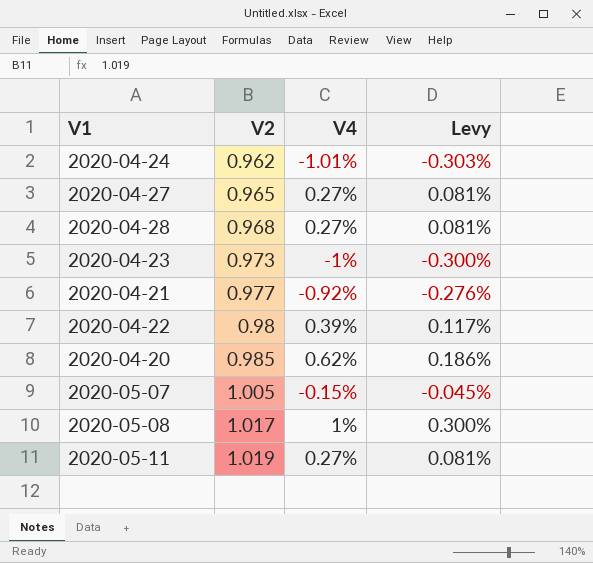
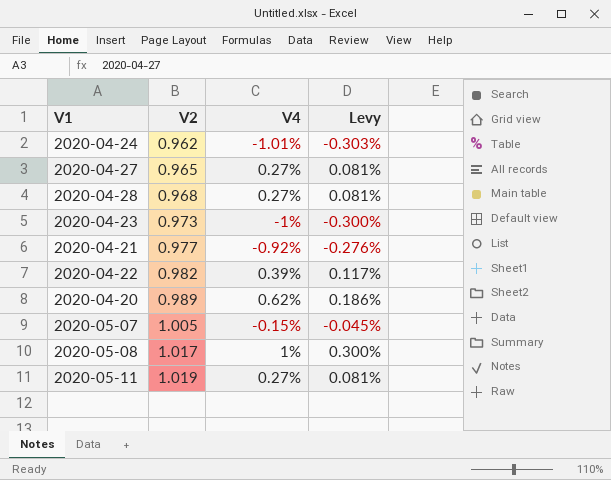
2020-04-22 | V2: 0.98 -> 0.982
2020-04-20 | V2: 0.985 -> 0.989

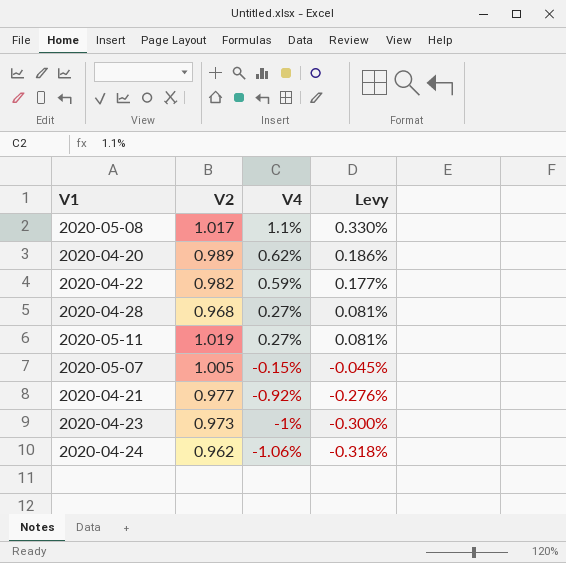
row order: V2 ascending -> V4 descending
row 2020-04-27: 0.965 | 0.27% | 0.081% -> none
2020-05-08 | V4: 1% -> 1.1%
2020-05-08 | Levy: 0.300% -> 0.330%
2020-04-22 | V4: 0.39% -> 0.59%
2020-04-22 | Levy: 0.117% -> 0.177%
2020-04-24 | V4: -1.01% -> -1.06%
2020-04-24 | Levy: -0.303% -> -0.318%

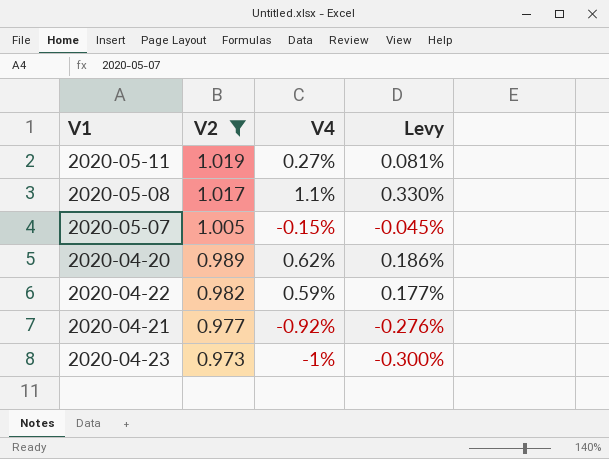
filter: none -> V2 >= 0.973
row order: V4 descending -> V2 descending

